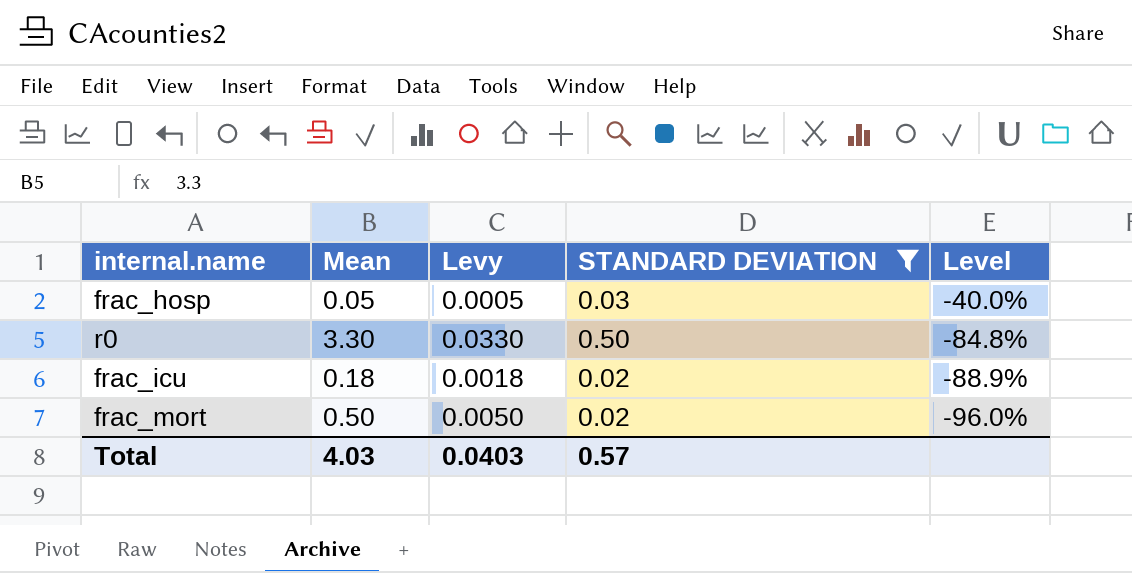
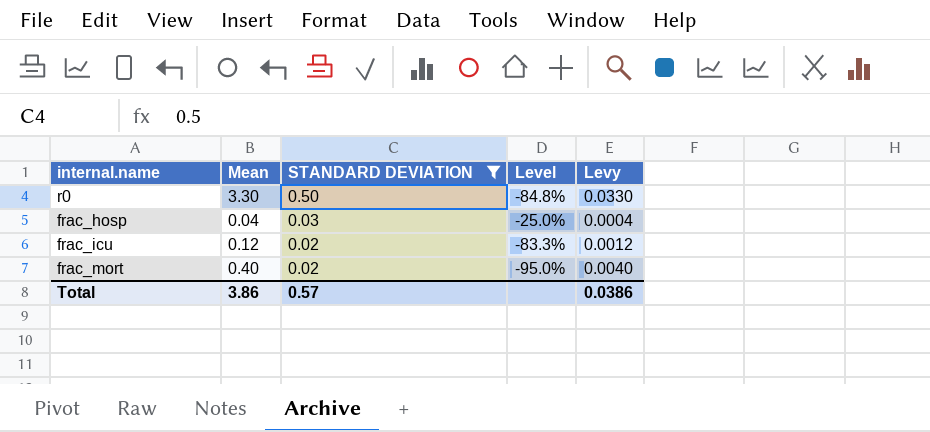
row order: Level descending -> STANDARD DEVIATION descending
column Levy | position: 3 -> 5
frac_hosp | Mean: 0.05 -> 0.04
frac_hosp | Level: -40.0% -> -25.0%
frac_hosp | Levy: 0.0005 -> 0.0004
frac_icu | Mean: 0.18 -> 0.12
frac_icu | Level: -88.9% -> -83.3%
frac_icu | Levy: 0.0018 -> 0.0012
frac_mort | Mean: 0.50 -> 0.40
frac_mort | Level: -96.0% -> -95.0%
frac_mort | Levy: 0.0050 -> 0.0040
Total | Mean: 4.03 -> 3.86
Total | Levy: 0.0403 -> 0.0386

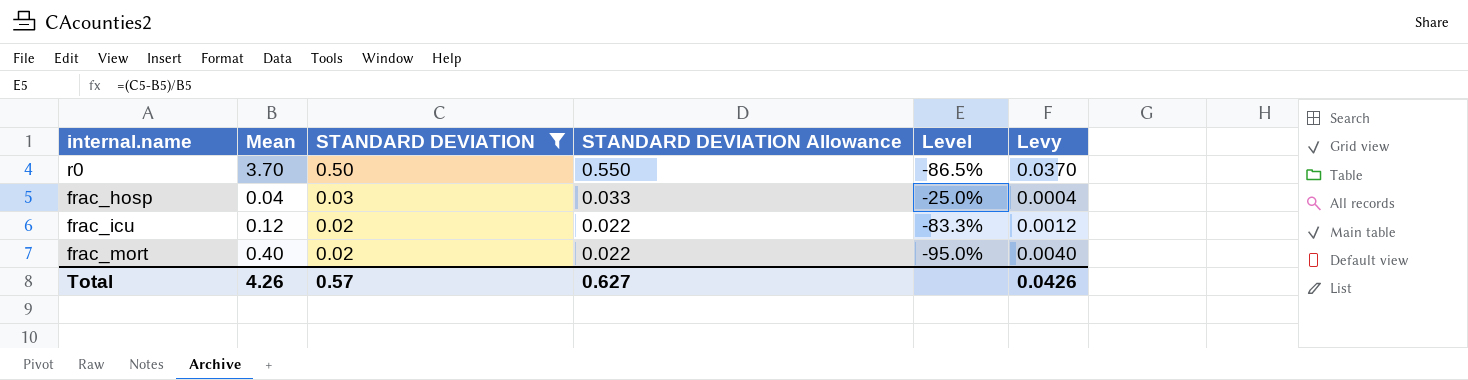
column STANDARD DEVIATION Allowance | formula: none -> [STANDARD DEVIATION] * 1.1
r0 | Mean: 3.30 -> 3.70
r0 | Level: -84.8% -> -86.5%
r0 | Levy: 0.0330 -> 0.0370
Total | Mean: 3.86 -> 4.26
Total | Levy: 0.0386 -> 0.0426

